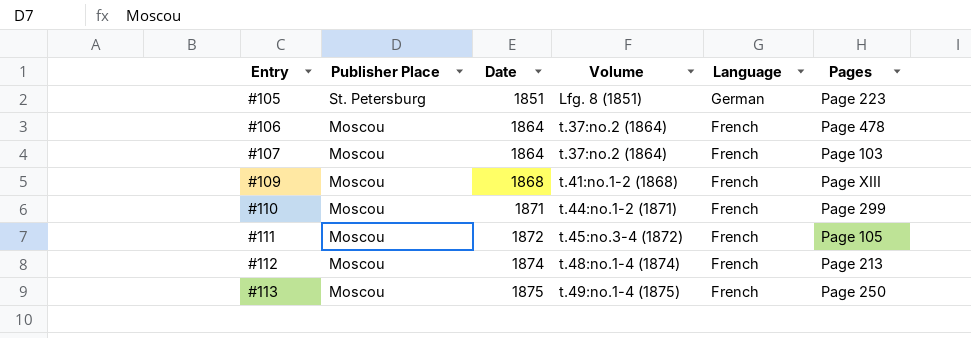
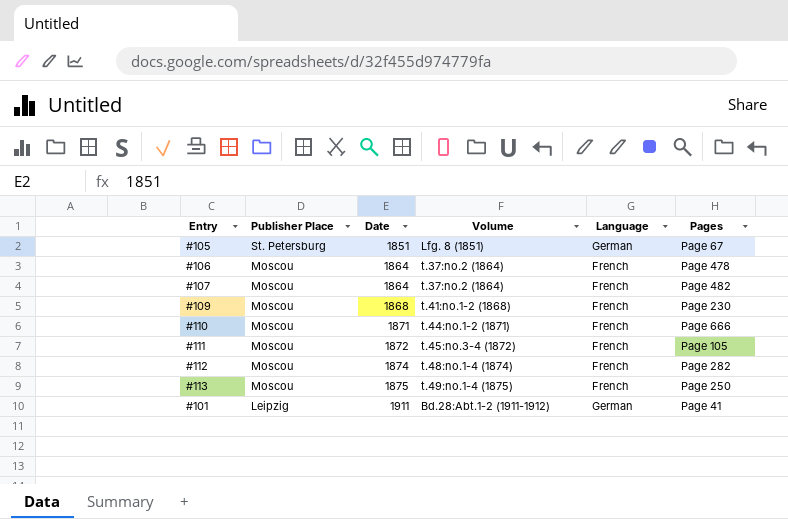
#105 | Pages: Page 223 -> Page 67
#107 | Pages: Page 103 -> Page 482
#109 | Pages: Page XIII -> Page 230
#110 | Pages: Page 299 -> Page 666
#112 | Pages: Page 213 -> Page 282
row #101: none -> Leipzig | 1911 | Bd.28:Abt.1-2 (1911-1912) | German | Page 41

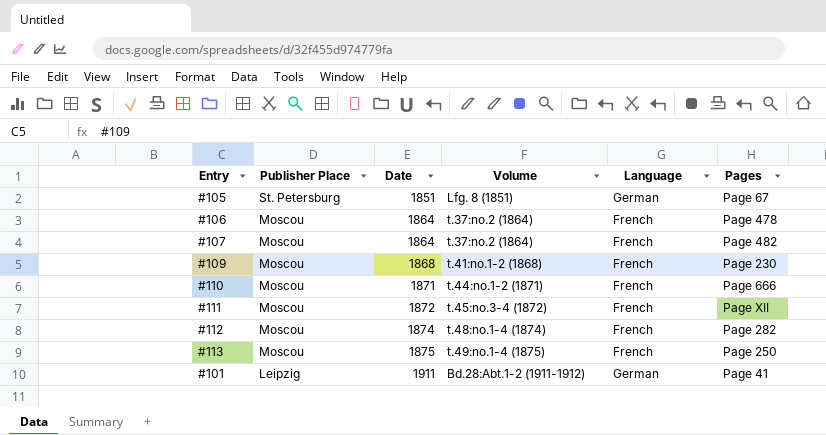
#111 | Pages: Page 105 -> Page XII

